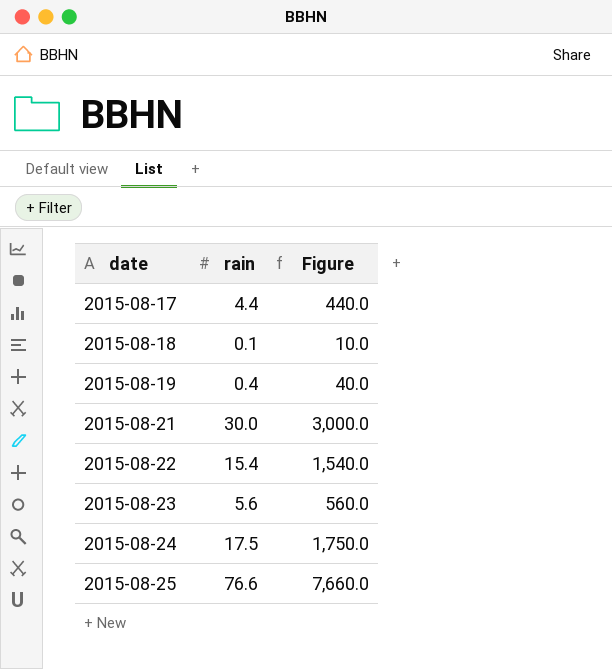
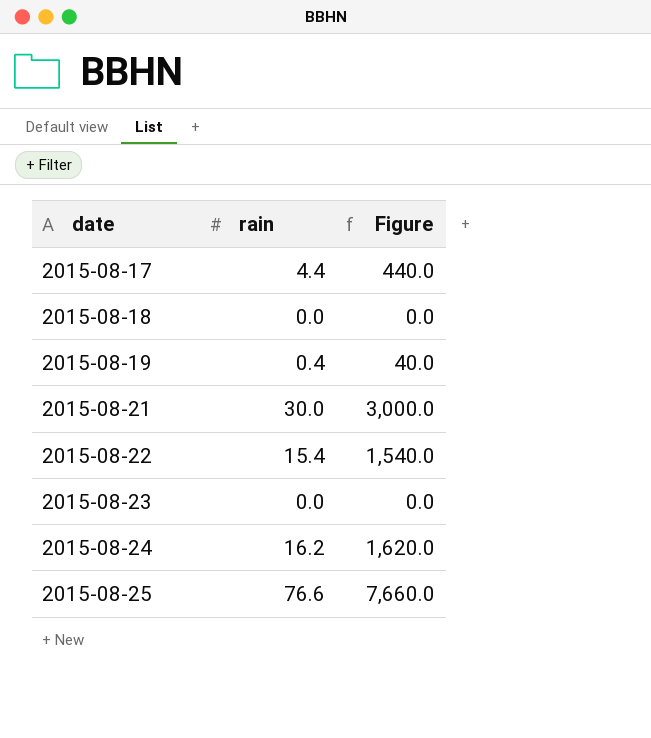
2015-08-18 | rain: 0.1 -> 0.0
2015-08-18 | Figure: 10.0 -> 0.0
2015-08-23 | rain: 5.6 -> 0.0
2015-08-23 | Figure: 560.0 -> 0.0
2015-08-24 | rain: 17.5 -> 16.2
2015-08-24 | Figure: 1,750.0 -> 1,620.0

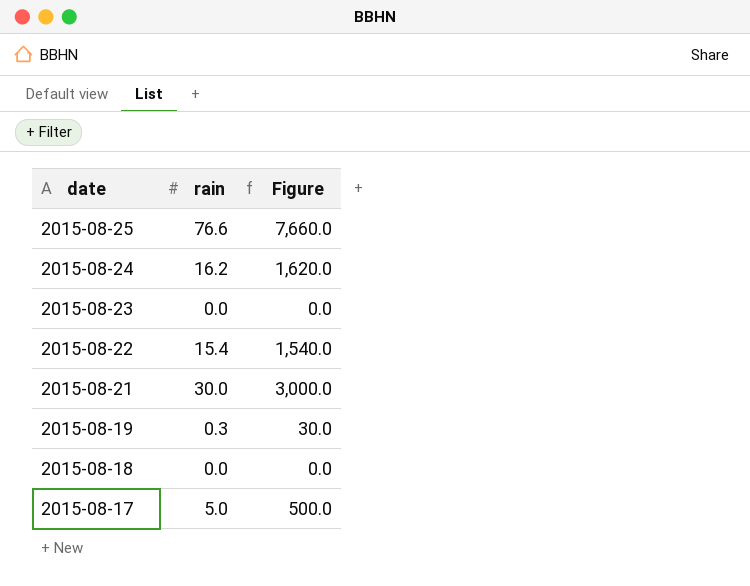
row order: date ascending -> date descending
2015-08-19 | rain: 0.4 -> 0.3
2015-08-19 | Figure: 40.0 -> 30.0
2015-08-17 | rain: 4.4 -> 5.0
2015-08-17 | Figure: 440.0 -> 500.0

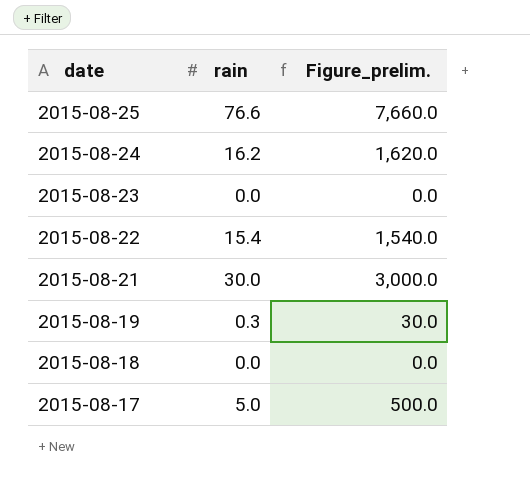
column name: Figure -> Figure_prelim.

